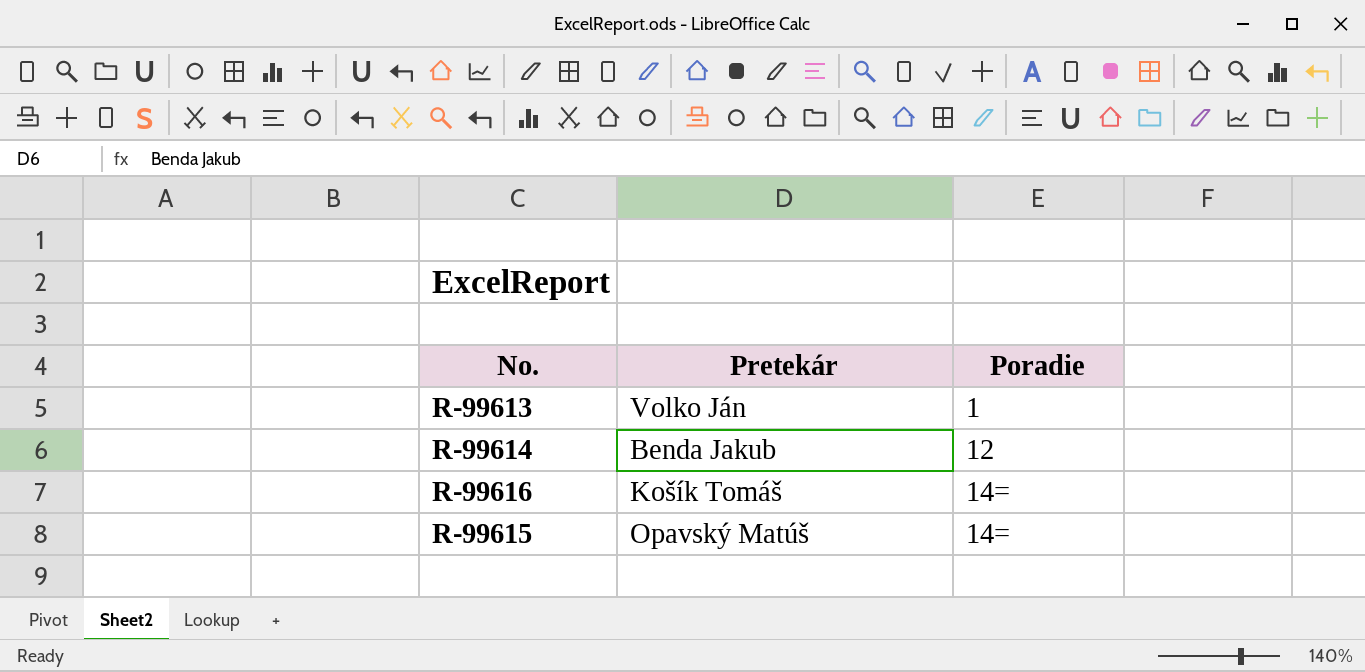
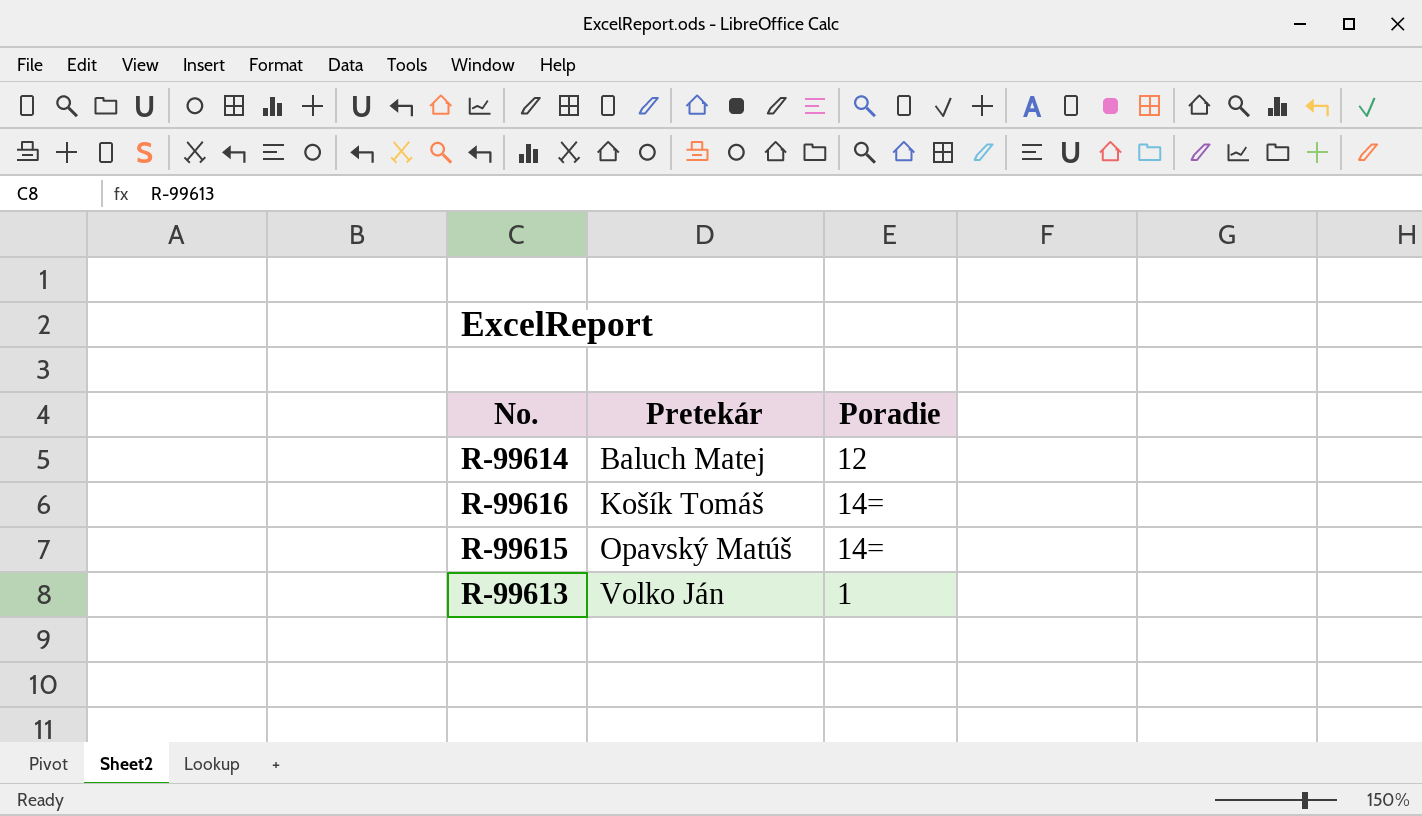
row order: Poradie ascending -> Pretekár ascending
R-99614 | Pretekár: Benda Jakub -> Baluch Matej

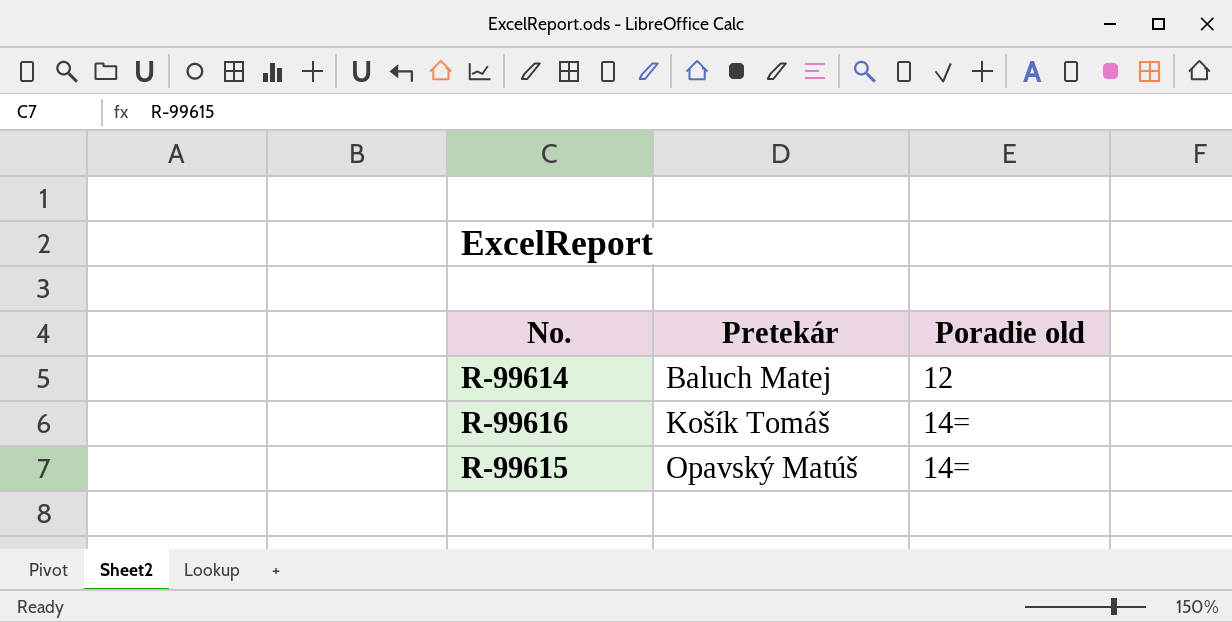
column name: Poradie -> Poradie old
row R-99613: Volko Ján | 1 -> none

